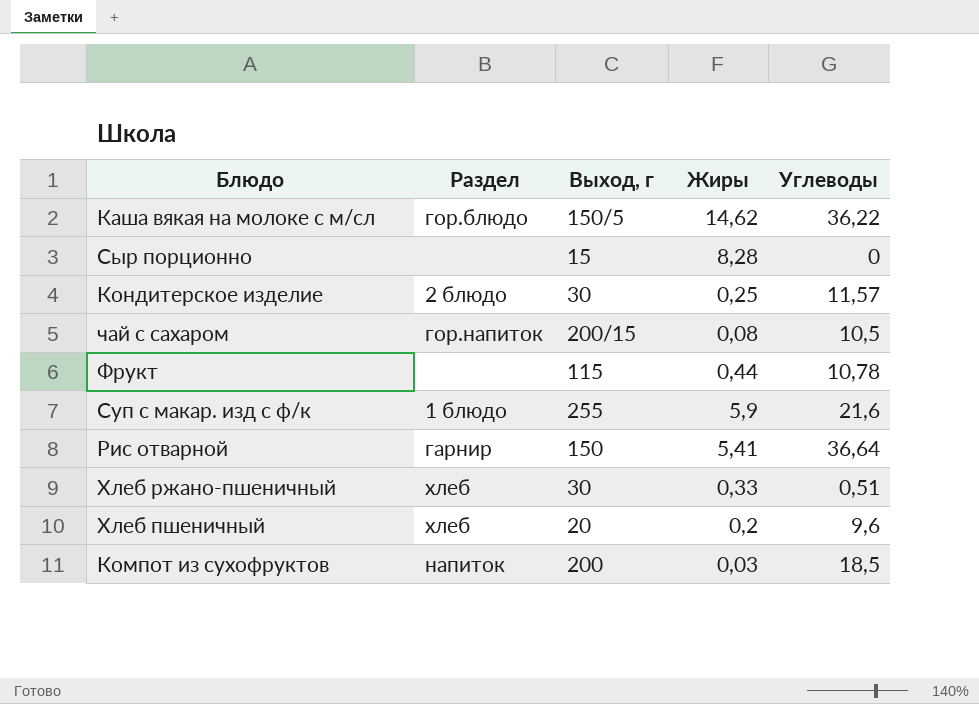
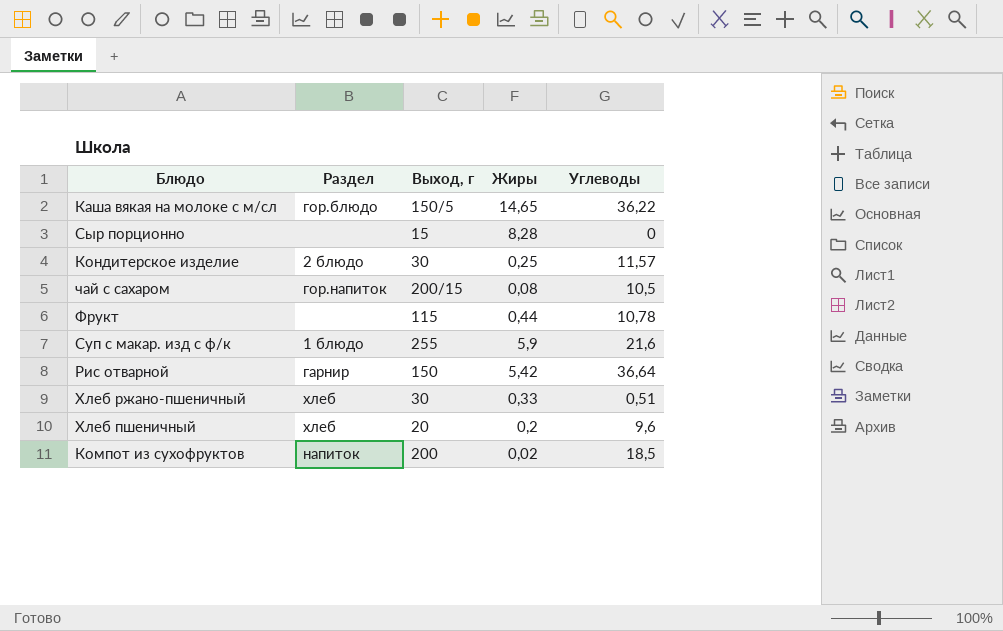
Каша вякая на молоке с м/сл | Жиры: 14,62 -> 14,65
Рис отварной | Жиры: 5,41 -> 5,42
Компот из сухофруктов | Жиры: 0,03 -> 0,02

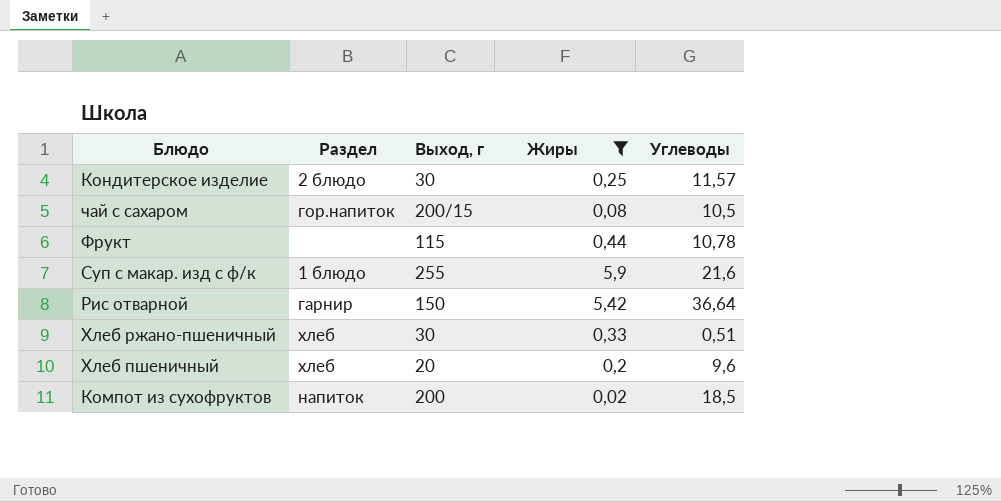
filter: none -> Жиры <= 5,9

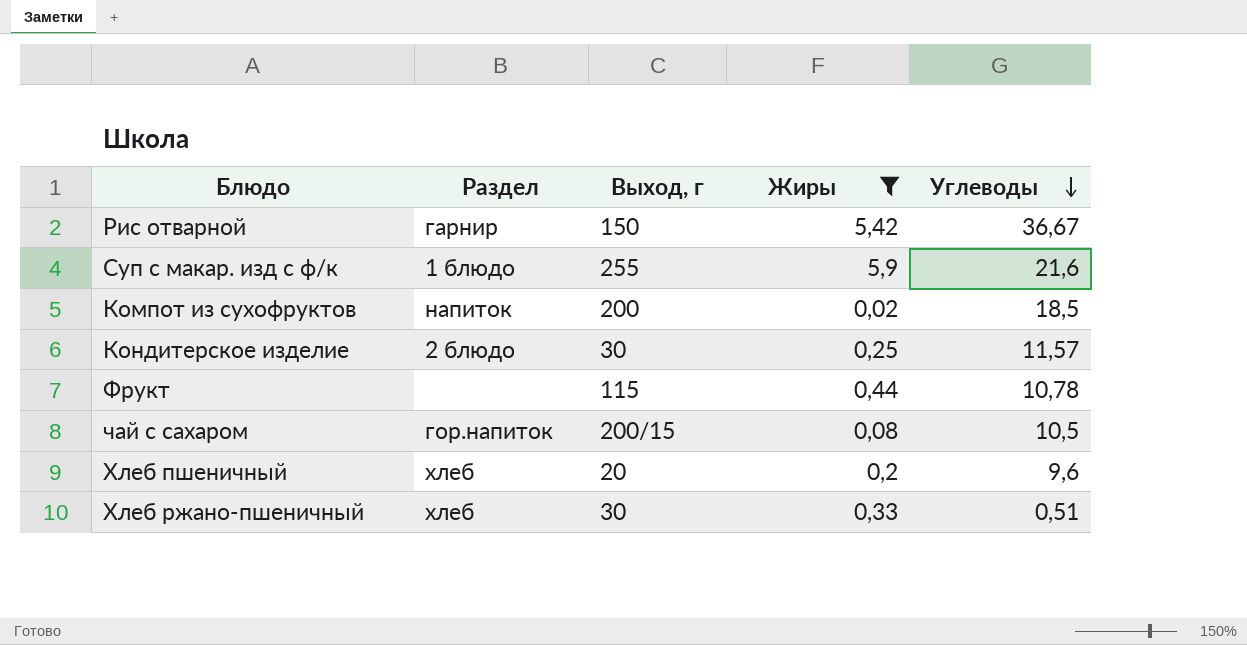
row order: none -> Углеводы descending
Рис отварной | Углеводы: 36,64 -> 36,67

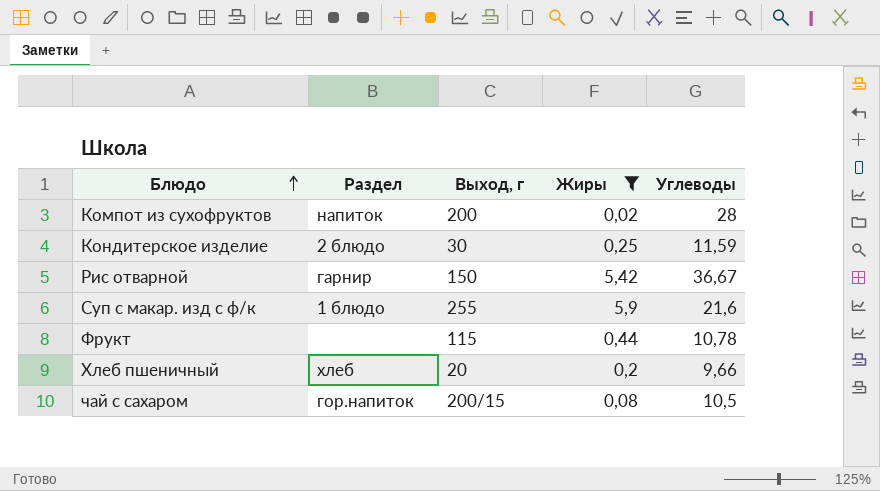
row order: Углеводы descending -> Блюдо ascending
row Хлеб ржано-пшеничный: хлеб | 30 | 0,33 | 0,51 -> none
Компот из сухофруктов | Углеводы: 18,5 -> 28
Кондитерское изделие | Углеводы: 11,57 -> 11,59
Хлеб пшеничный | Углеводы: 9,6 -> 9,66

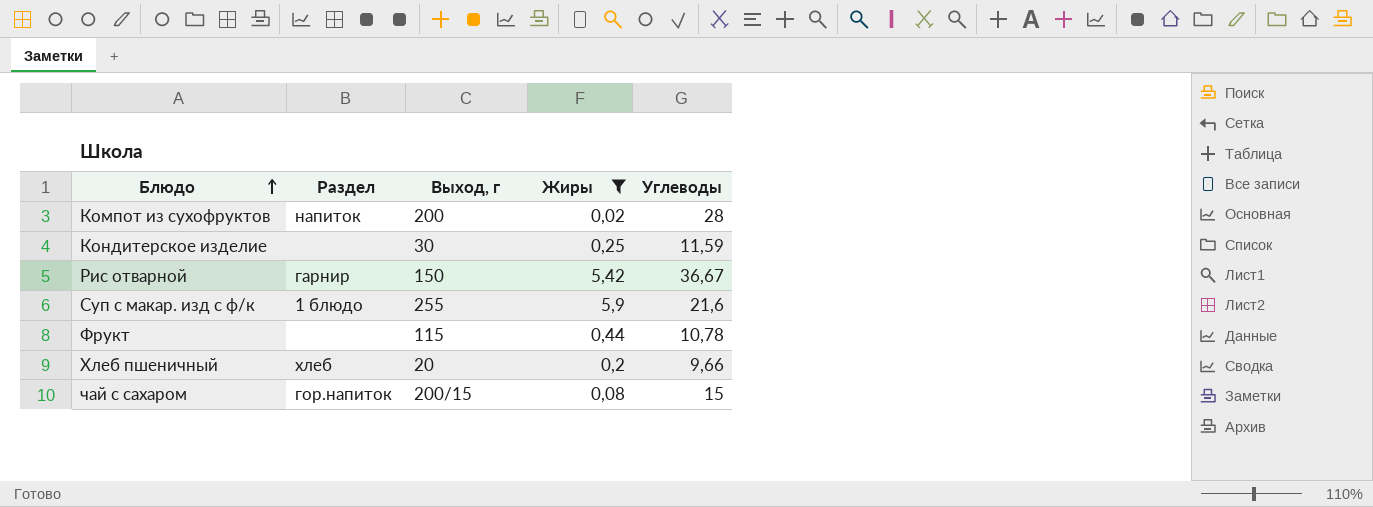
Кондитерское изделие | Раздел: 2 блюдо -> none
чай с сахаром | Углеводы: 10,5 -> 15

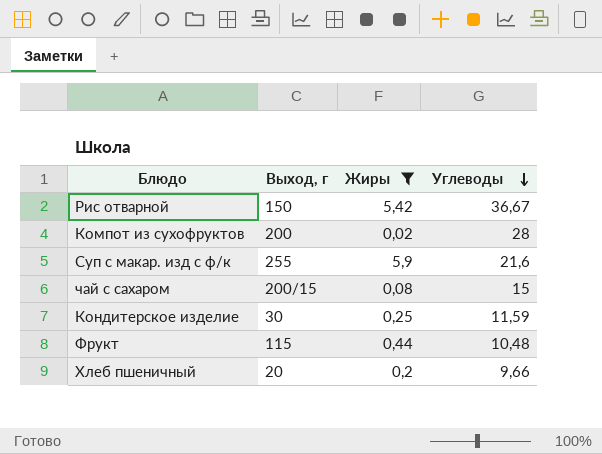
row order: Блюдо ascending -> Углеводы descending
column Раздел | position: 2 -> none
Фрукт | Углеводы: 10,78 -> 10,48

